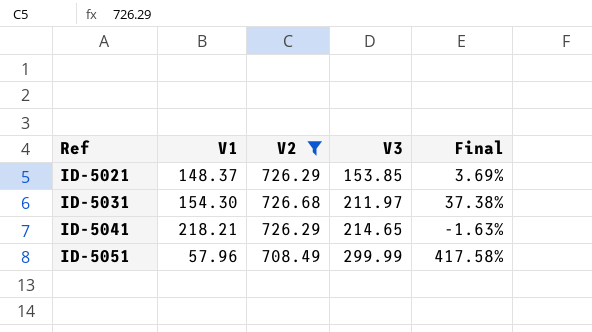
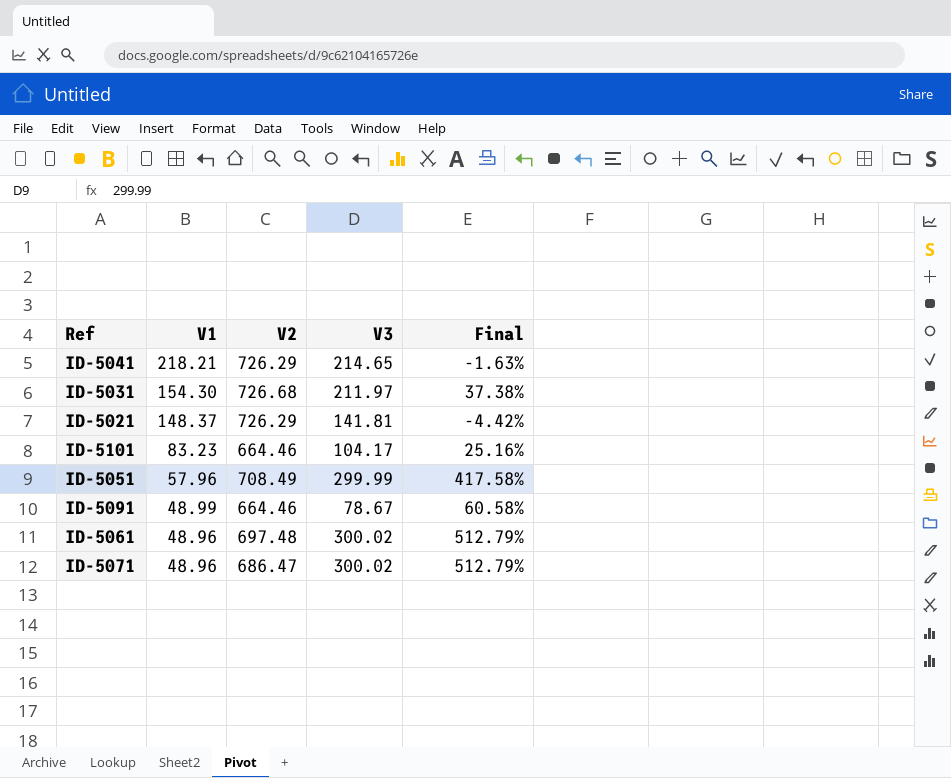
filter: V2 >= 708.49 -> none
row order: Ref ascending -> V1 descending
ID-5021 | V3: 153.85 -> 141.81
ID-5021 | Final: 3.69% -> -4.42%

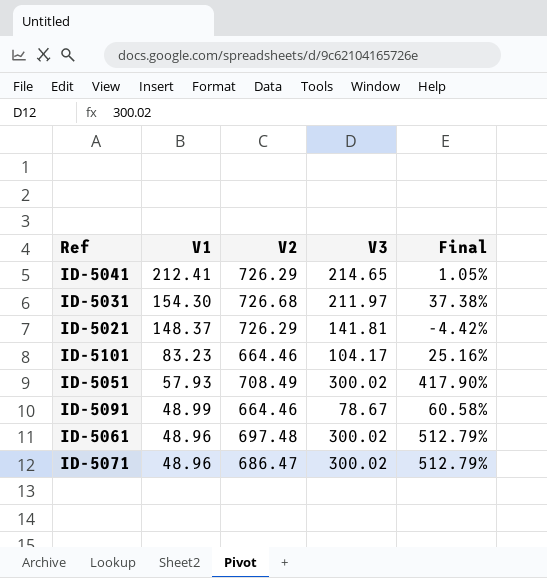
ID-5041 | V1: 218.21 -> 212.41
ID-5041 | Final: -1.63% -> 1.05%
ID-5051 | V1: 57.96 -> 57.93
ID-5051 | V3: 299.99 -> 300.02
ID-5051 | Final: 417.58% -> 417.90%

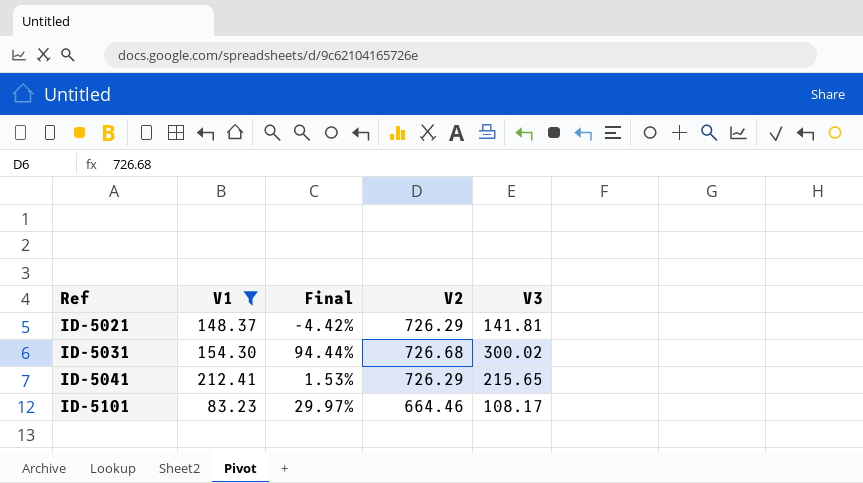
filter: none -> V1 >= 83.23
row order: V1 descending -> Ref ascending
column Final | position: 5 -> 3
ID-5031 | Final: 37.38% -> 94.44%
ID-5031 | V3: 211.97 -> 300.02
ID-5041 | Final: 1.05% -> 1.53%
ID-5041 | V3: 214.65 -> 215.65
ID-5101 | Final: 25.16% -> 29.97%
ID-5101 | V3: 104.17 -> 108.17

